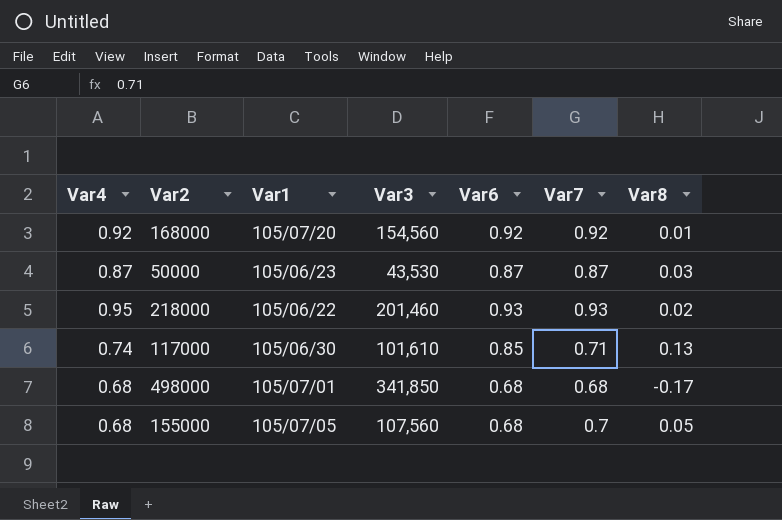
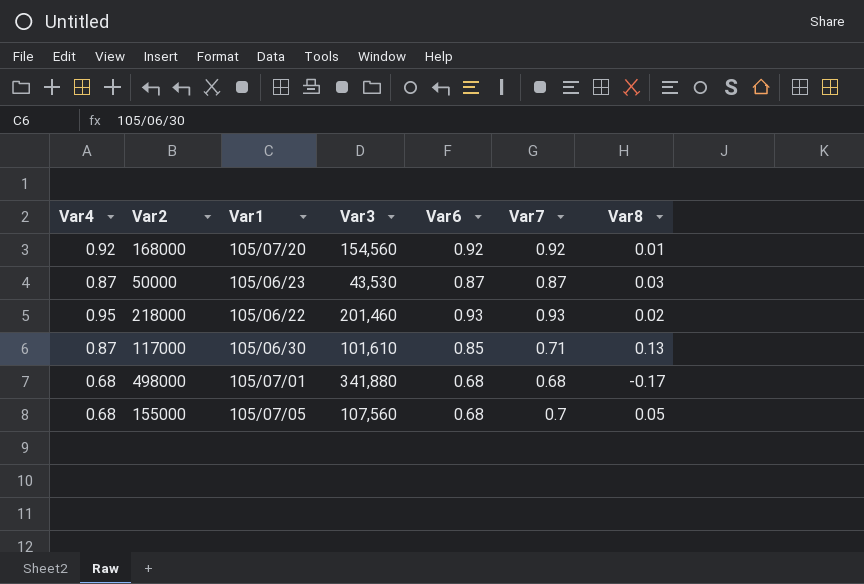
117000 | Var4: 0.74 -> 0.87
498000 | Var3: 341,850 -> 341,880

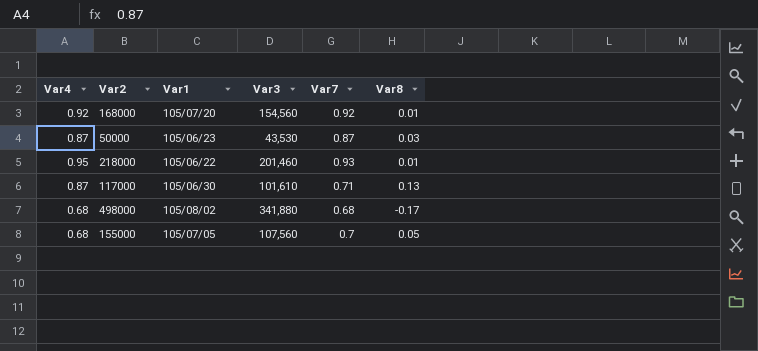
column Var6 | position: 5 -> none
218000 | Var8: 0.02 -> 0.01
498000 | Var1: 105/07/01 -> 105/08/02

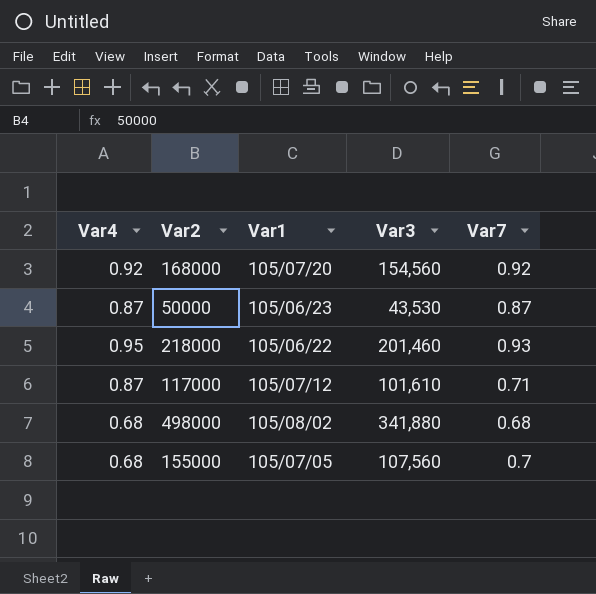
column Var8 | position: 6 -> none
117000 | Var1: 105/06/30 -> 105/07/12

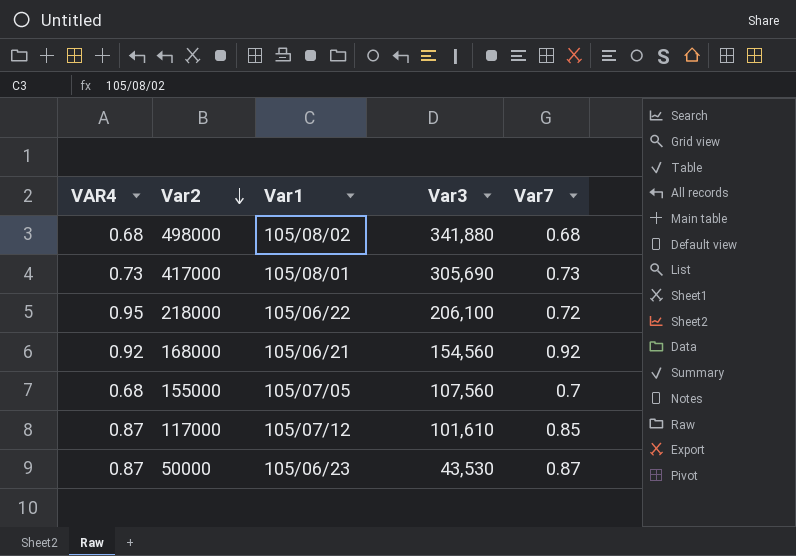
row order: none -> Var2 descending
column name: Var4 -> VAR4
row 417000: none -> 0.73 | 105/08/01 | 305,690 | 0.73
218000 | Var3: 201,460 -> 206,100
218000 | Var7: 0.93 -> 0.72
168000 | Var1: 105/07/20 -> 105/06/21
117000 | Var7: 0.71 -> 0.85

